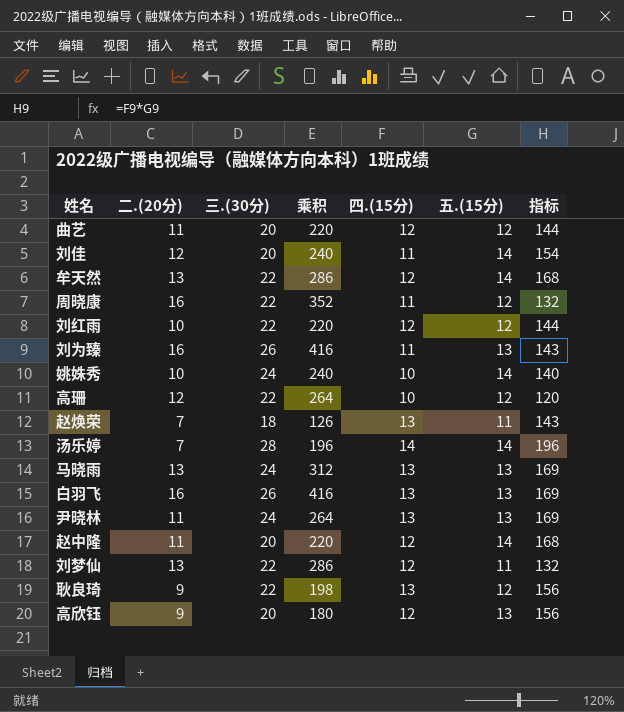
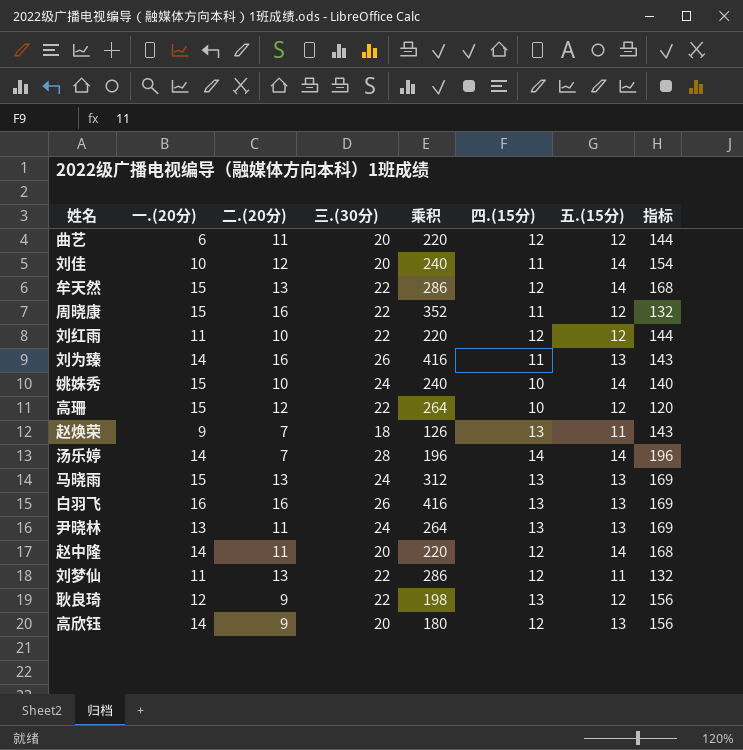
column 一.(20分) | position: none -> 2

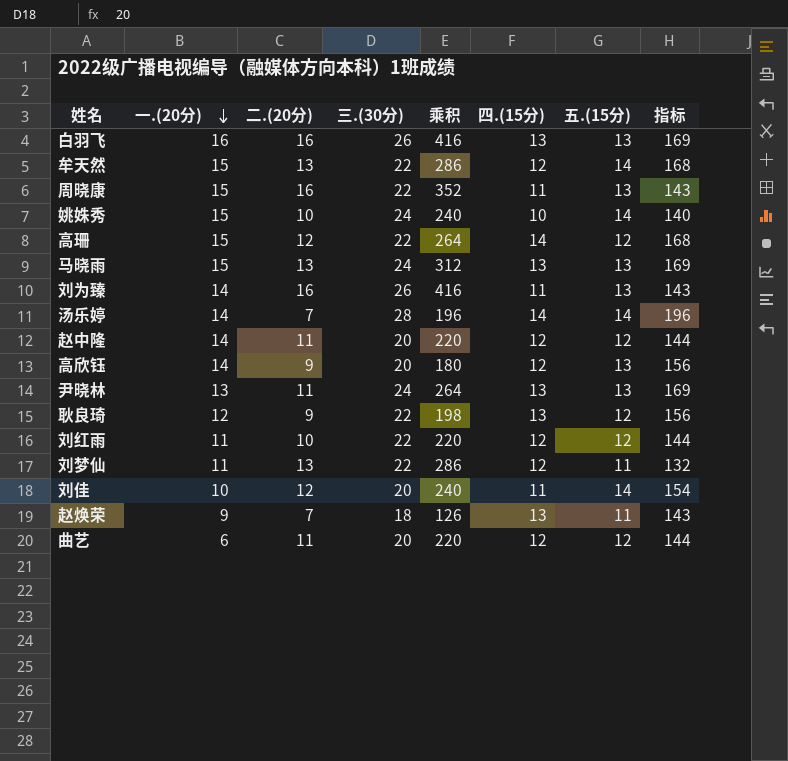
row order: none -> 一.(20分) descending
周晓康 | 五.(15分): 12 -> 13
周晓康 | 指标: 132 -> 143
高珊 | 四.(15分): 10 -> 14
高珊 | 指标: 120 -> 168
赵中隆 | 五.(15分): 14 -> 12
赵中隆 | 指标: 168 -> 144

